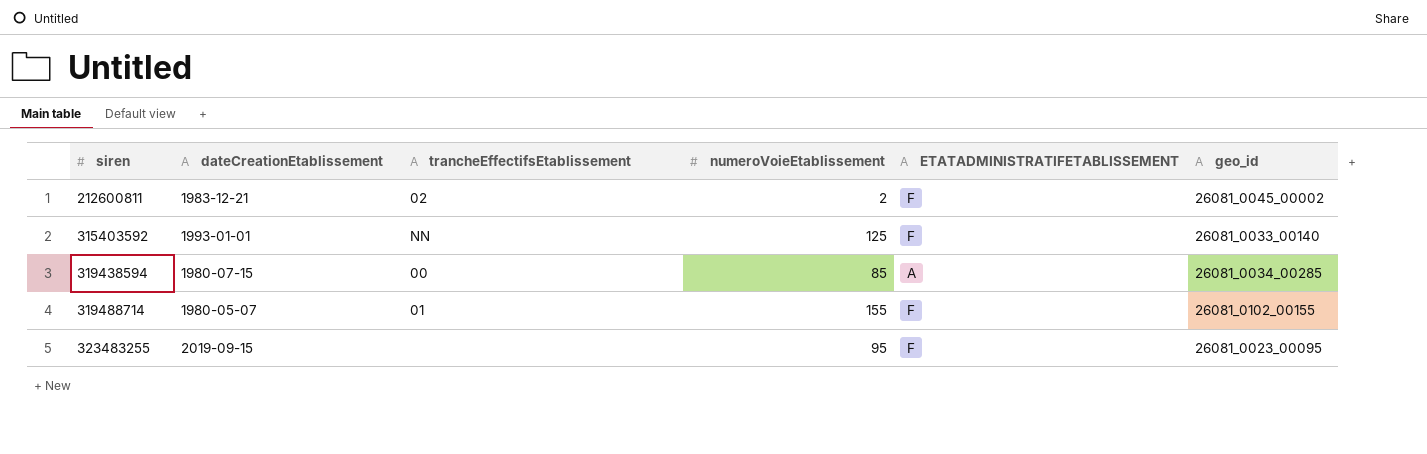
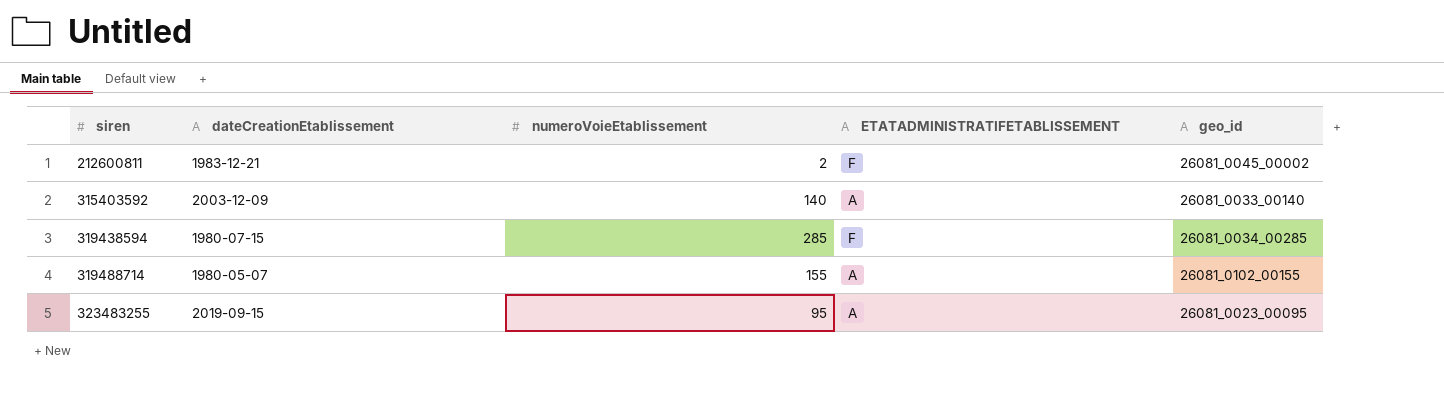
column trancheEffectifsEtablissement | position: 3 -> none
315403592 | dateCreationEtablissement: 1993-01-01 -> 2003-12-09
315403592 | numeroVoieEtablissement: 125 -> 140
315403592 | ETATADMINISTRATIFETABLISSEMENT: F -> A
319438594 | numeroVoieEtablissement: 85 -> 285
319438594 | ETATADMINISTRATIFETABLISSEMENT: A -> F
319488714 | ETATADMINISTRATIFETABLISSEMENT: F -> A
323483255 | ETATADMINISTRATIFETABLISSEMENT: F -> A

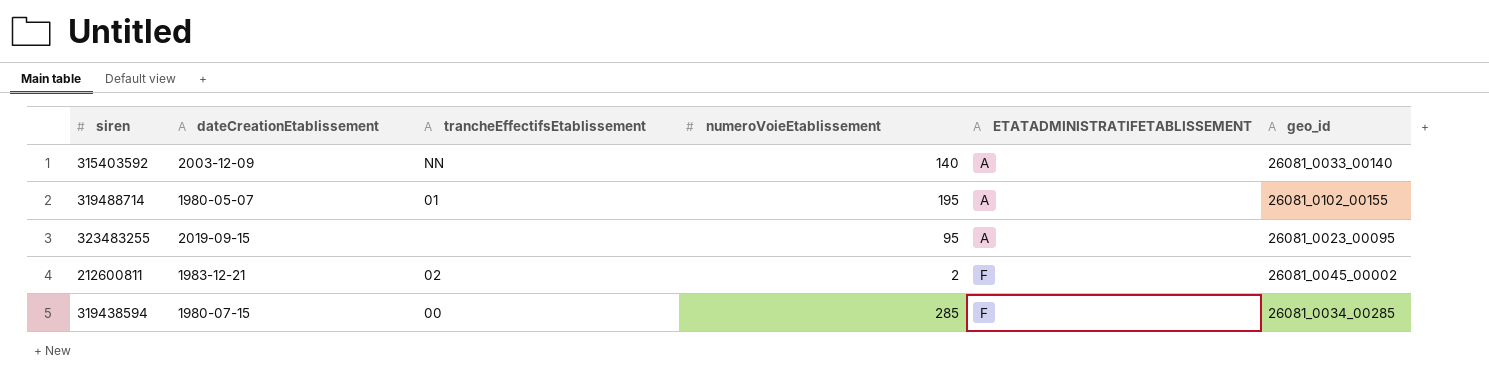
row order: siren ascending -> ETATADMINISTRATIFETABLISSEMENT ascending
column trancheEffectifsEtablissement | position: none -> 3
319488714 | numeroVoieEtablissement: 155 -> 195

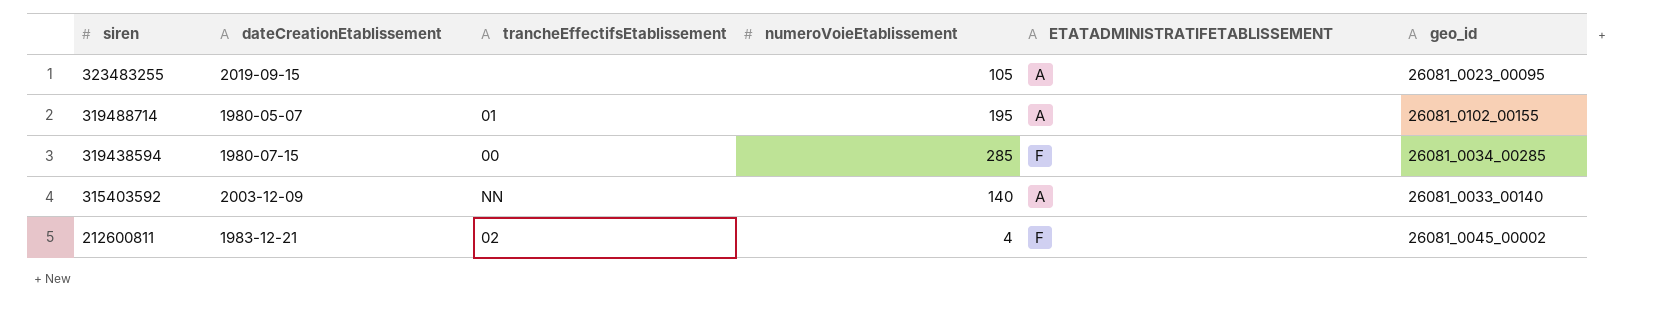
row order: ETATADMINISTRATIFETABLISSEMENT ascending -> siren descending
323483255 | numeroVoieEtablissement: 95 -> 105
212600811 | numeroVoieEtablissement: 2 -> 4

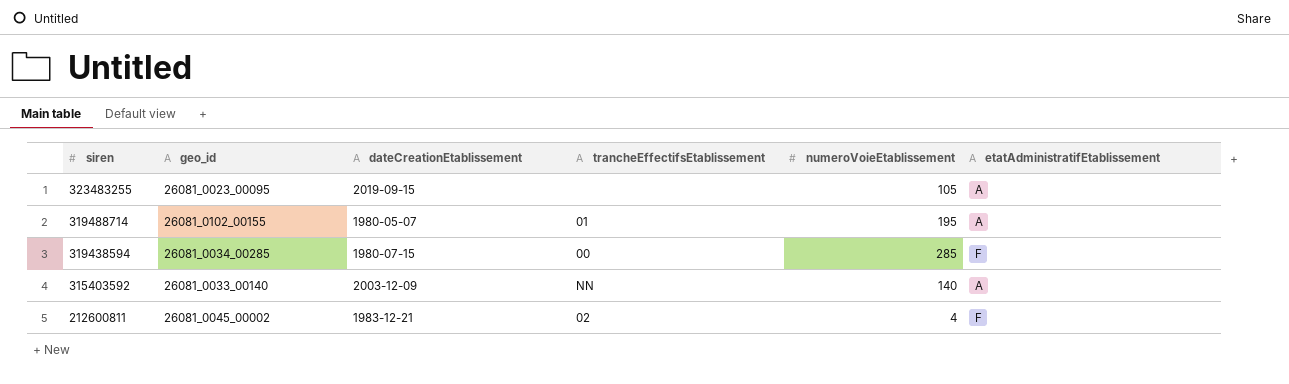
column geo_id | position: 6 -> 2
column name: ETATADMINISTRATIFETABLISSEMENT -> etatAdministratifEtablissement

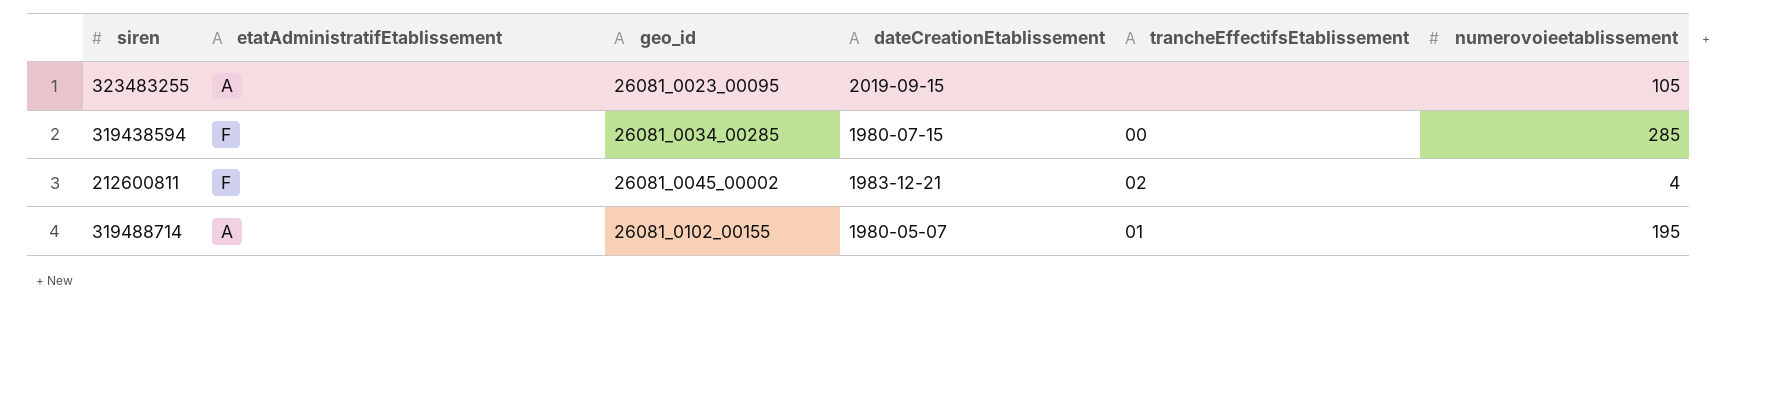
row order: siren descending -> geo_id ascending
column etatAdministratifEtablissement | position: 6 -> 2
column name: numeroVoieEtablissement -> numerovoieetablissement
row 315403592: 26081_0033_00140 | 2003-12-09 | NN | 140 | A -> none

